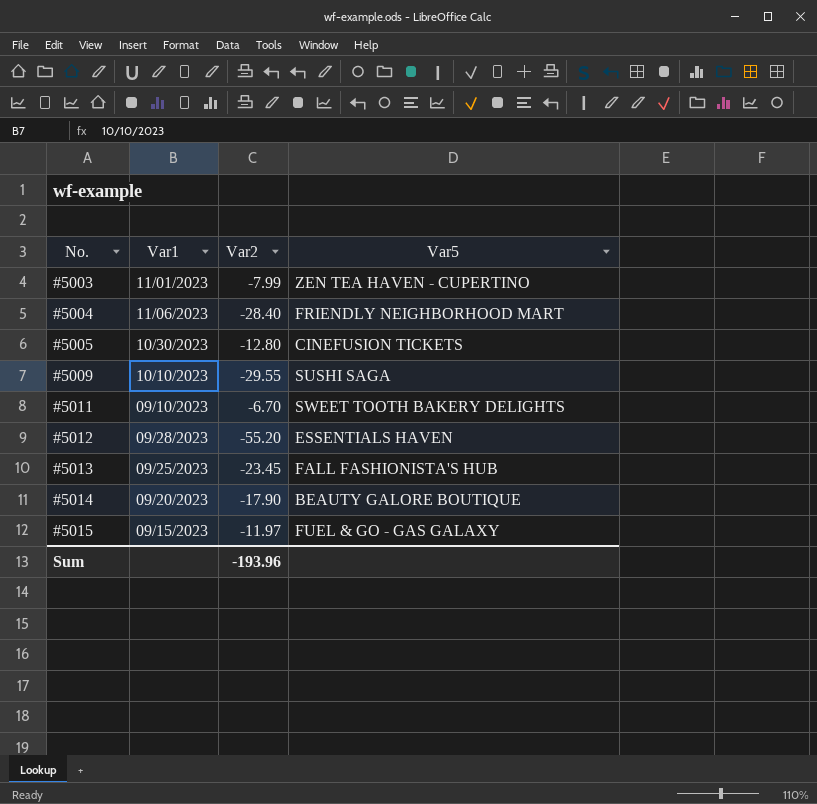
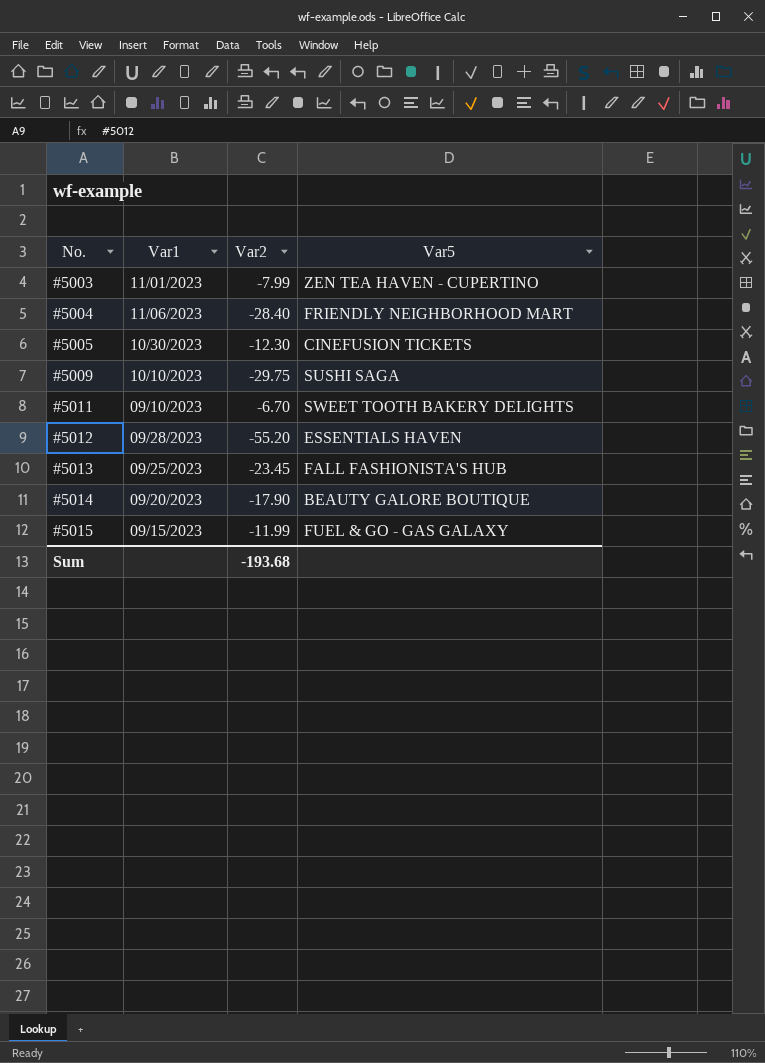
#5005 | Var2: -12.80 -> -12.30
#5009 | Var2: -29.55 -> -29.75
#5015 | Var2: -11.97 -> -11.99
Sum | Var2: -193.96 -> -193.68

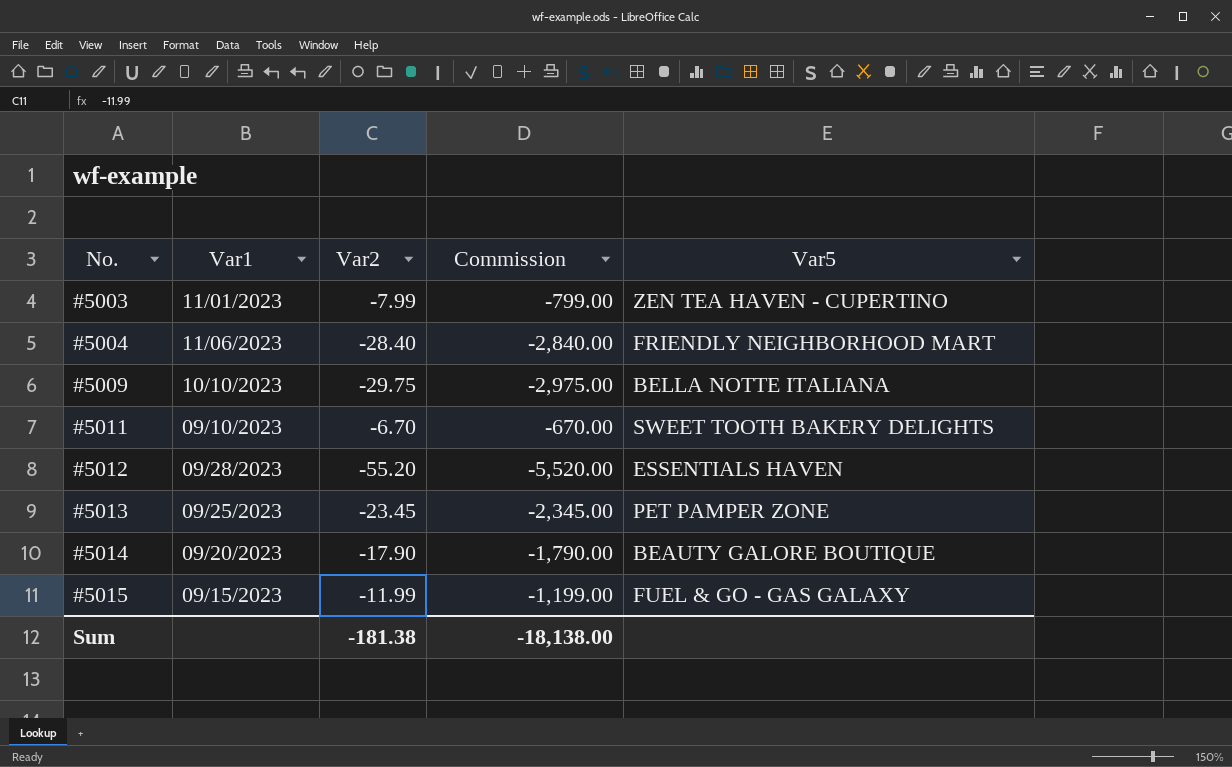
column Commission | formula: none -> [Var2] * 100
row #5005: 10/30/2023 | -12.30 | CINEFUSION TICKETS -> none
#5009 | Var5: SUSHI SAGA -> BELLA NOTTE ITALIANA
#5013 | Var5: FALL FASHIONISTA'S HUB -> PET PAMPER ZONE
Sum | Var2: -193.68 -> -181.38

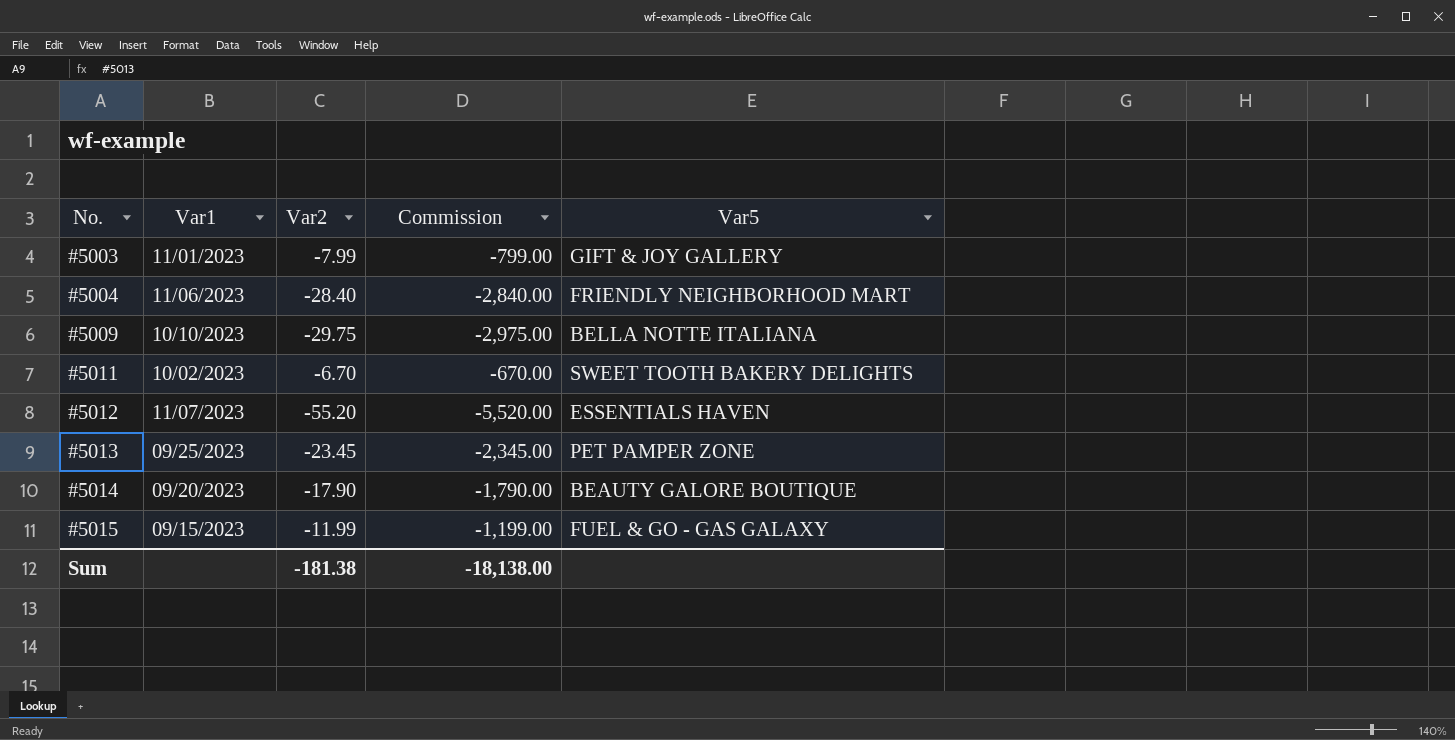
#5003 | Var5: ZEN TEA HAVEN - CUPERTINO -> GIFT & JOY GALLERY
#5011 | Var1: 09/10/2023 -> 10/02/2023
#5012 | Var1: 09/28/2023 -> 11/07/2023

